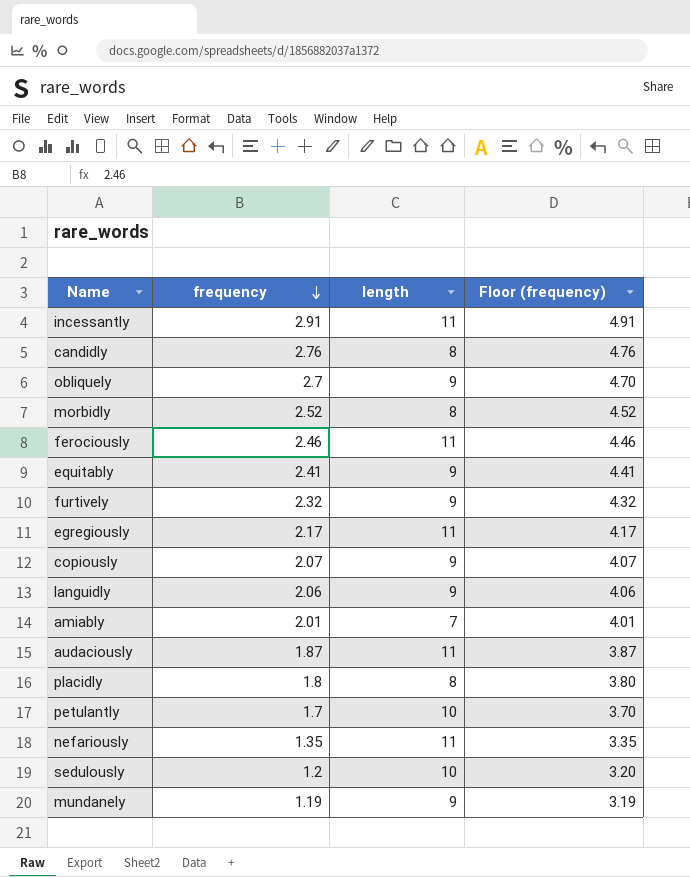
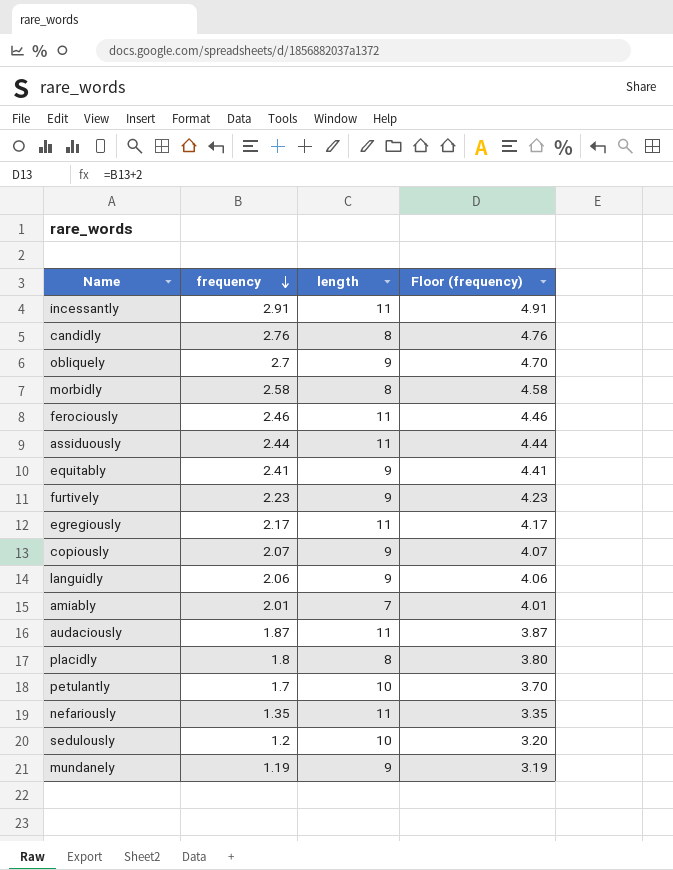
morbidly | frequency: 2.52 -> 2.58
morbidly | Floor (frequency): 4.52 -> 4.58
row assiduously: none -> 2.44 | 11 | 4.44
furtively | frequency: 2.32 -> 2.23
furtively | Floor (frequency): 4.32 -> 4.23

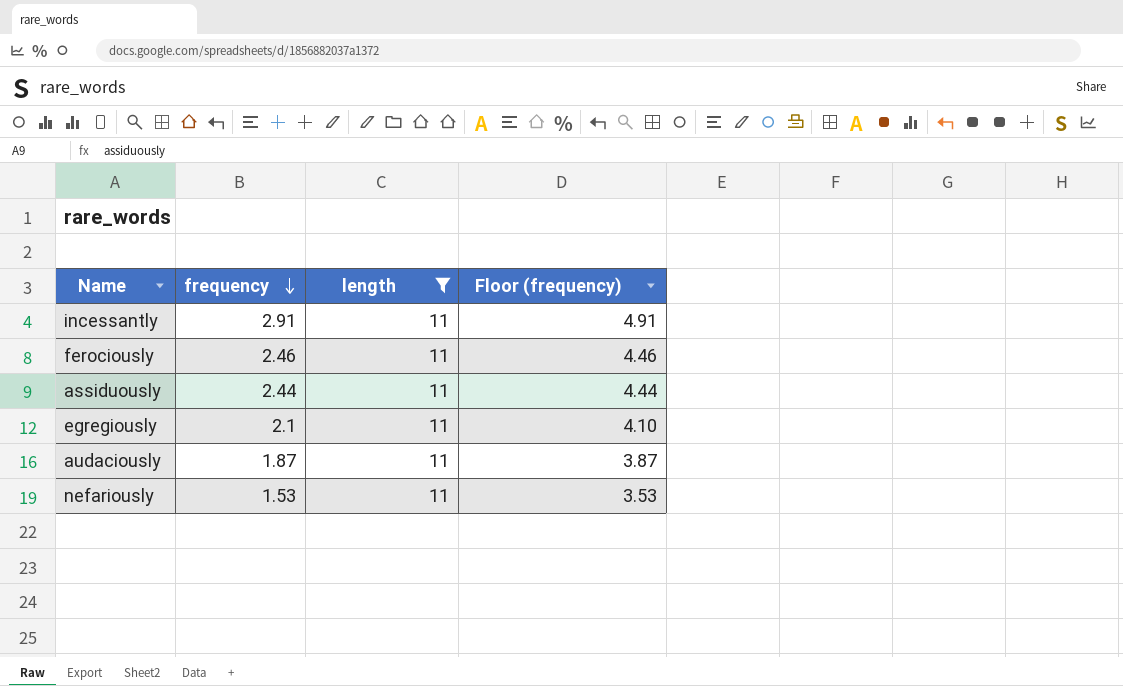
filter: none -> length = 11
egregiously | frequency: 2.17 -> 2.1
egregiously | Floor (frequency): 4.17 -> 4.10
nefariously | frequency: 1.35 -> 1.53
nefariously | Floor (frequency): 3.35 -> 3.53

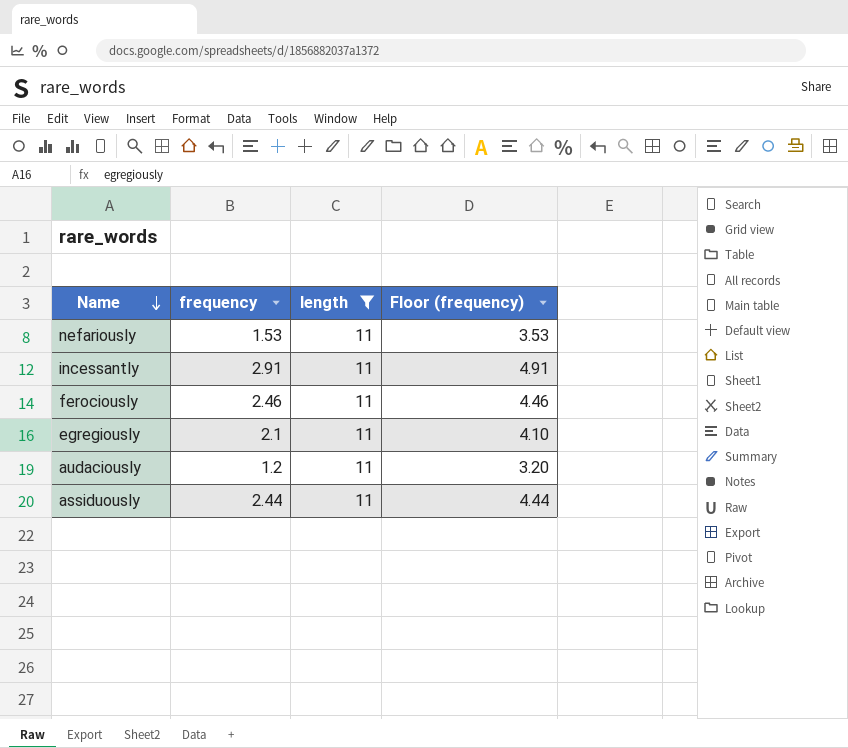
row order: frequency descending -> Name descending
audaciously | frequency: 1.87 -> 1.2
audaciously | Floor (frequency): 3.87 -> 3.20

